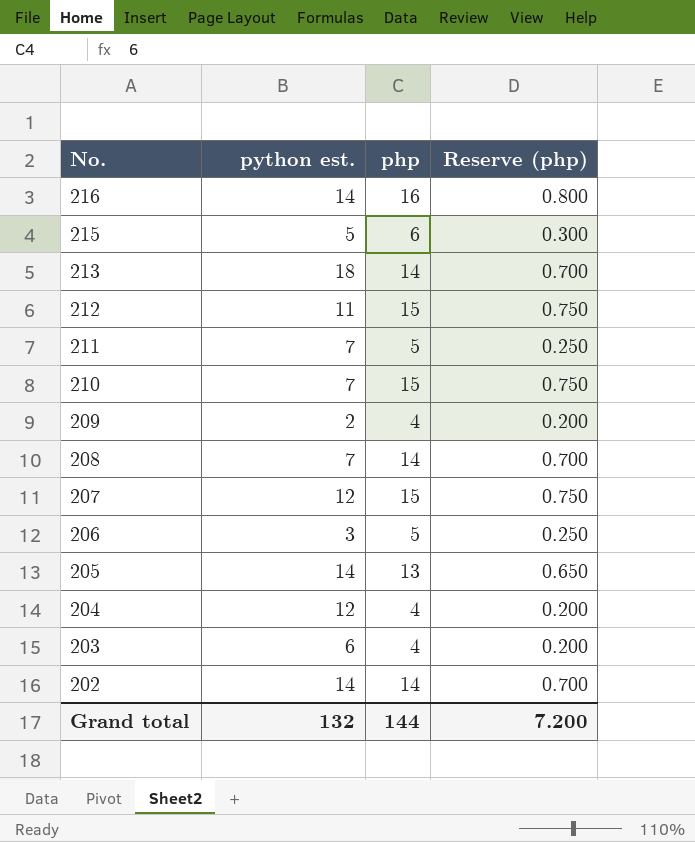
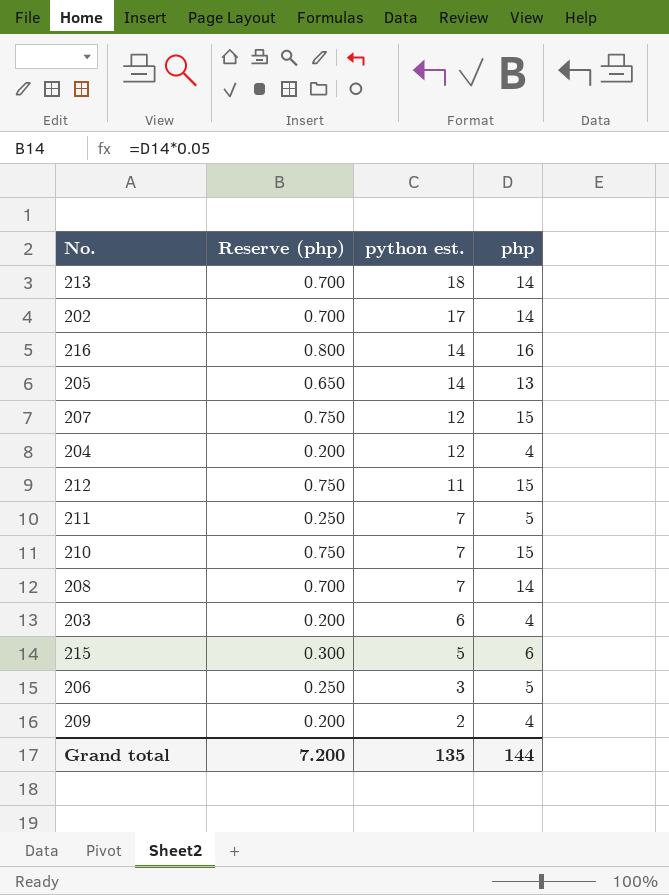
row order: No. descending -> python est. descending
column Reserve (php) | position: 4 -> 2
202 | python est.: 14 -> 17
Grand total | python est.: 132 -> 135

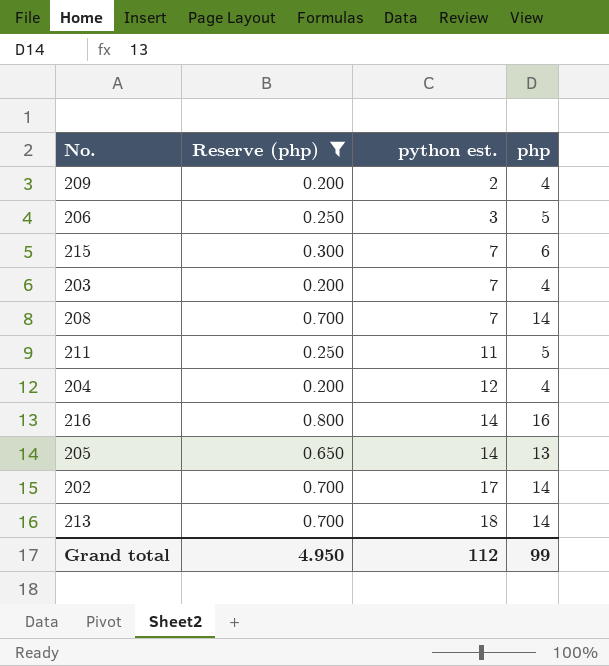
filter: none -> Reserve (php) != 0.750
row order: python est. descending -> python est. ascending
215 | python est.: 5 -> 7
203 | python est.: 6 -> 7
211 | python est.: 7 -> 11
Grand total | Reserve (php): 7.200 -> 4.950
Grand total | python est.: 135 -> 112
Grand total | php: 144 -> 99

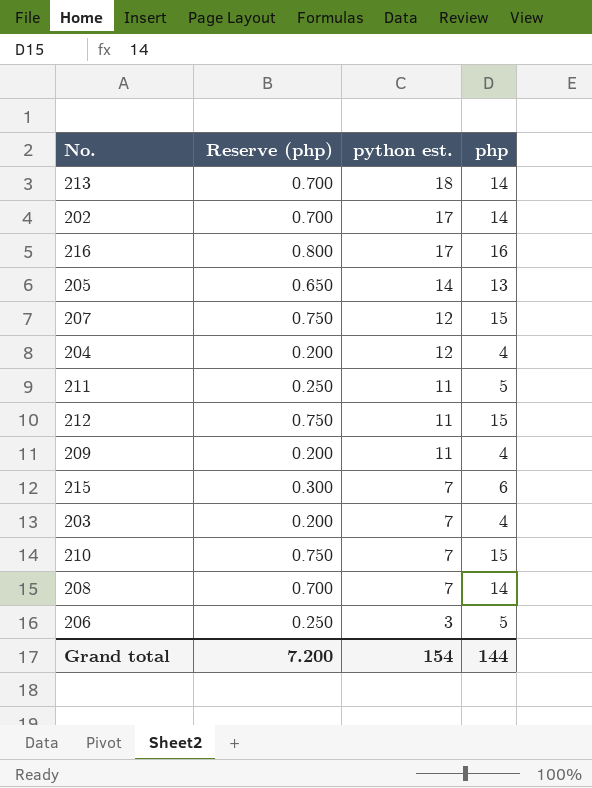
filter: Reserve (php) != 0.750 -> none
row order: python est. ascending -> python est. descending
216 | python est.: 14 -> 17
209 | python est.: 2 -> 11
Grand total | Reserve (php): 4.950 -> 7.200
Grand total | python est.: 112 -> 154
Grand total | php: 99 -> 144

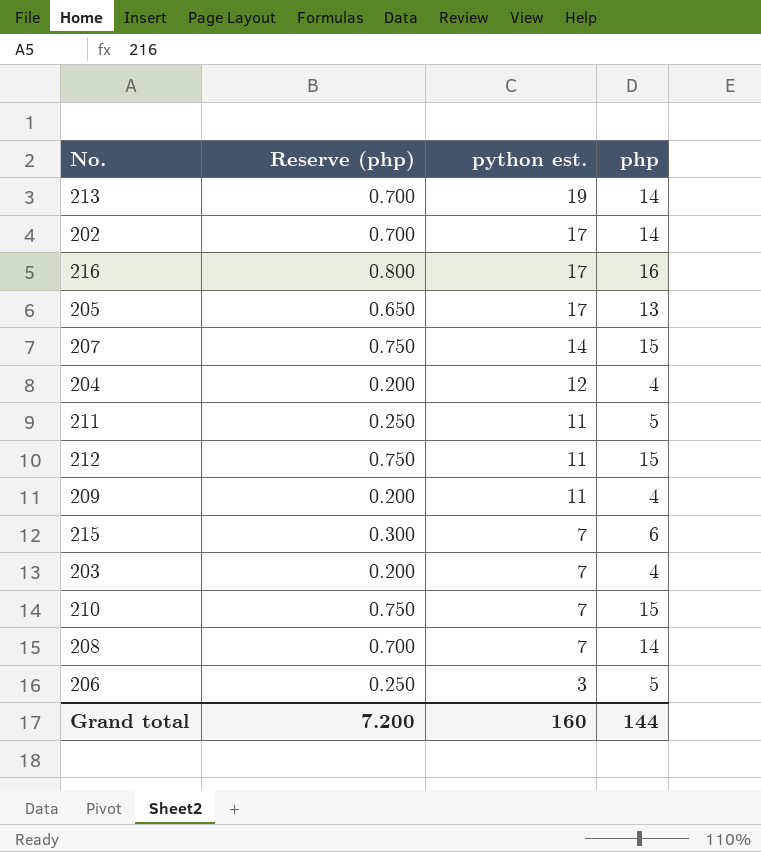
213 | python est.: 18 -> 19
205 | python est.: 14 -> 17
207 | python est.: 12 -> 14
Grand total | python est.: 154 -> 160

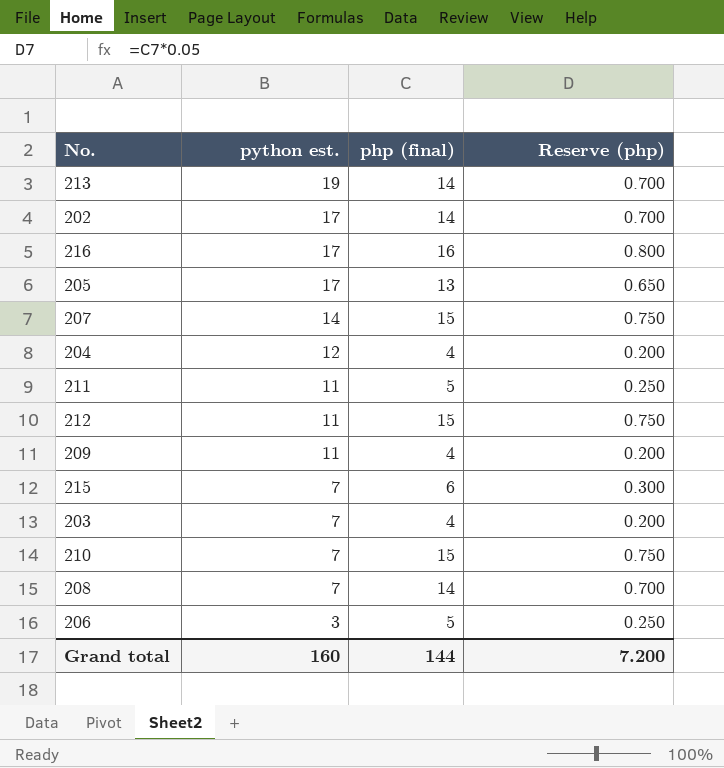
column name: php -> php (final)
column Reserve (php) | position: 2 -> 4

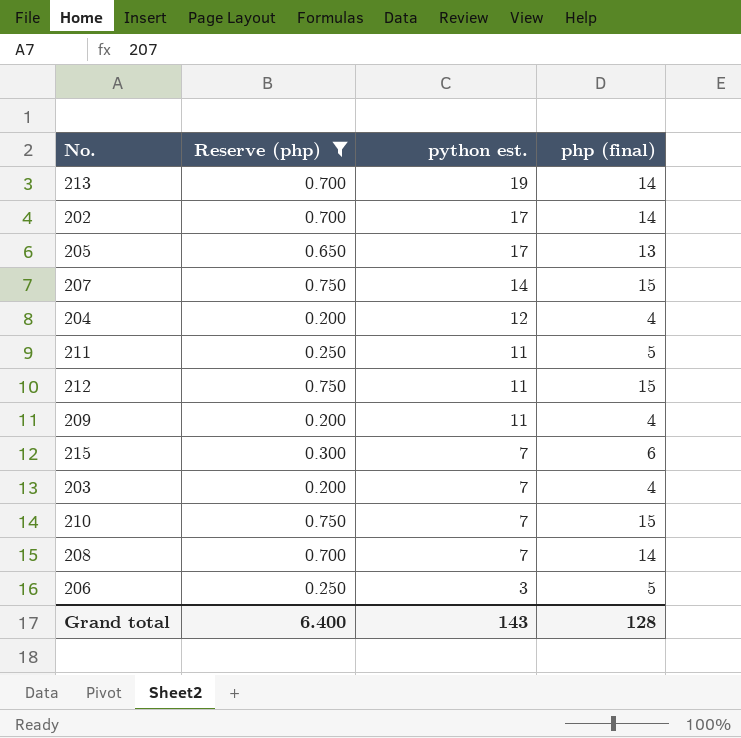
filter: none -> Reserve (php) != 0.800
column Reserve (php) | position: 4 -> 2
Grand total | Reserve (php): 7.200 -> 6.400
Grand total | python est.: 160 -> 143
Grand total | php (final): 144 -> 128

